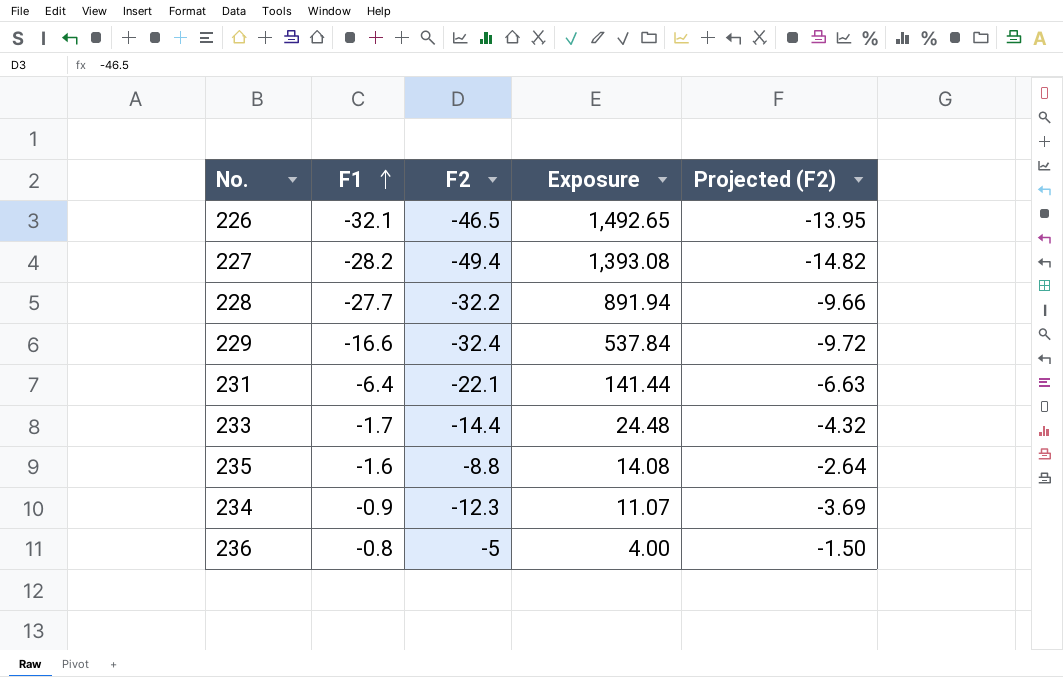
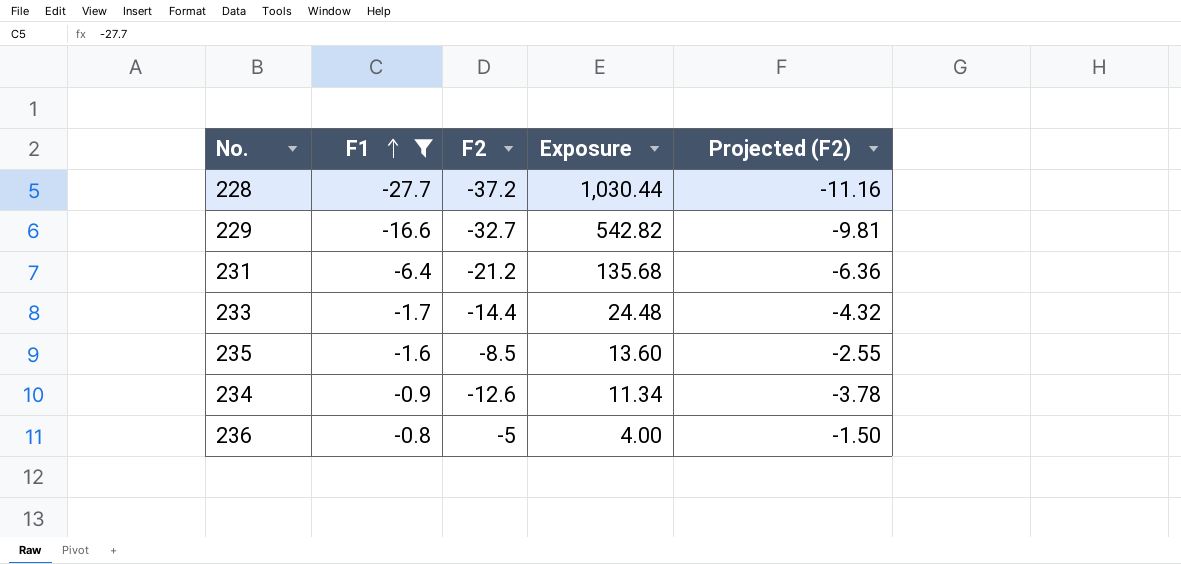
filter: none -> F1 >= -27.7
228 | F2: -32.2 -> -37.2
228 | Exposure: 891.94 -> 1,030.44
228 | Projected (F2): -9.66 -> -11.16
229 | F2: -32.4 -> -32.7
229 | Exposure: 537.84 -> 542.82
229 | Projected (F2): -9.72 -> -9.81
231 | F2: -22.1 -> -21.2
231 | Exposure: 141.44 -> 135.68
231 | Projected (F2): -6.63 -> -6.36
235 | F2: -8.8 -> -8.5
235 | Exposure: 14.08 -> 13.60
235 | Projected (F2): -2.64 -> -2.55
234 | F2: -12.3 -> -12.6
234 | Exposure: 11.07 -> 11.34
234 | Projected (F2): -3.69 -> -3.78

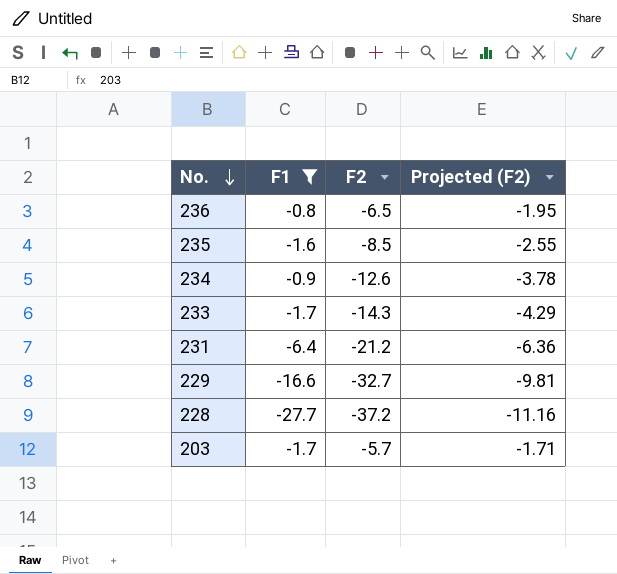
row order: F1 ascending -> No. descending
column Exposure | formula: [F1] * [F2] -> none
236 | F2: -5 -> -6.5
236 | Projected (F2): -1.50 -> -1.95
233 | F2: -14.4 -> -14.3
233 | Projected (F2): -4.32 -> -4.29
row 203: none -> -1.7 | -5.7 | -1.71

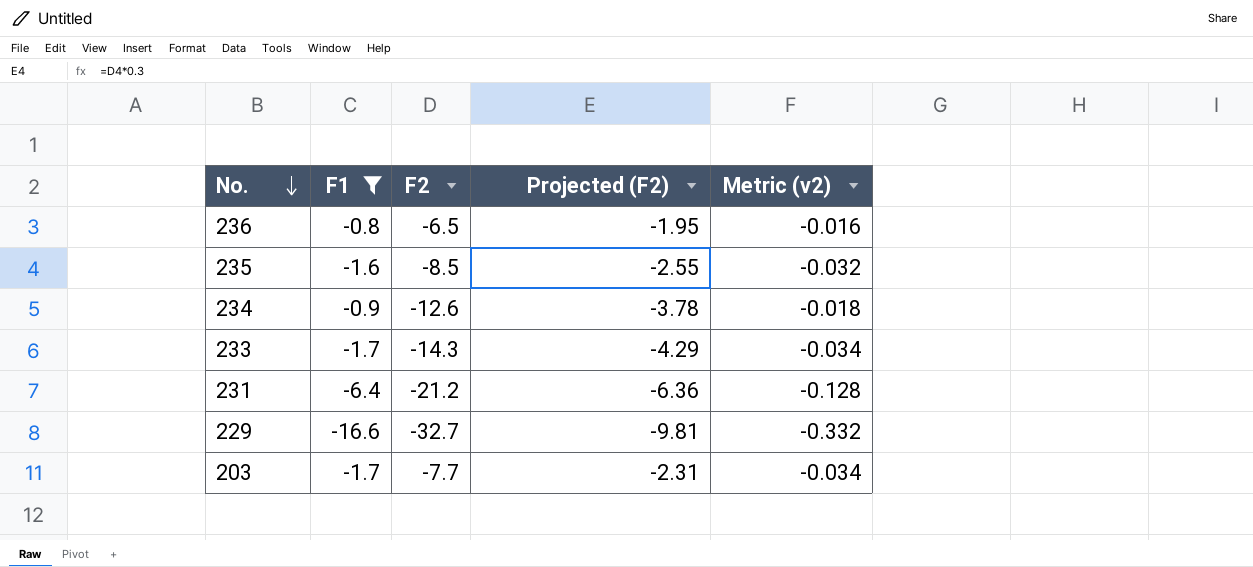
column Metric (v2) | formula: none -> [F1] * 0.02
row 228: -27.7 | -37.2 | -11.16 -> none
203 | F2: -5.7 -> -7.7
203 | Projected (F2): -1.71 -> -2.31

